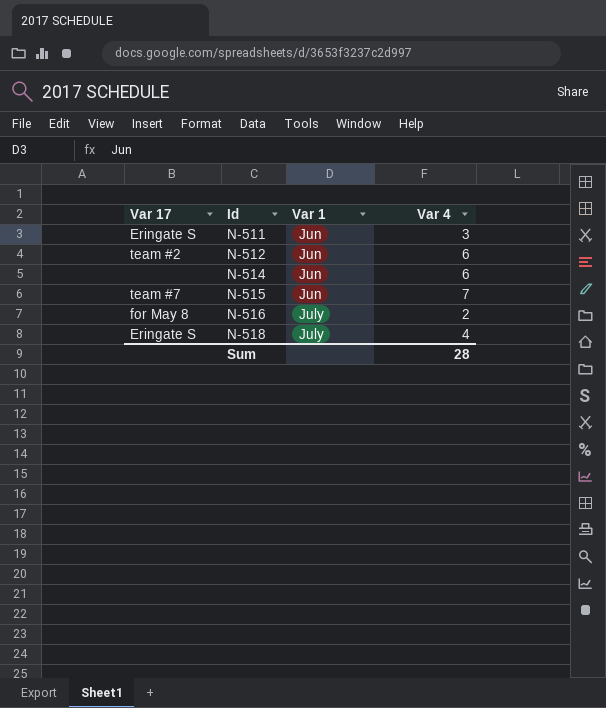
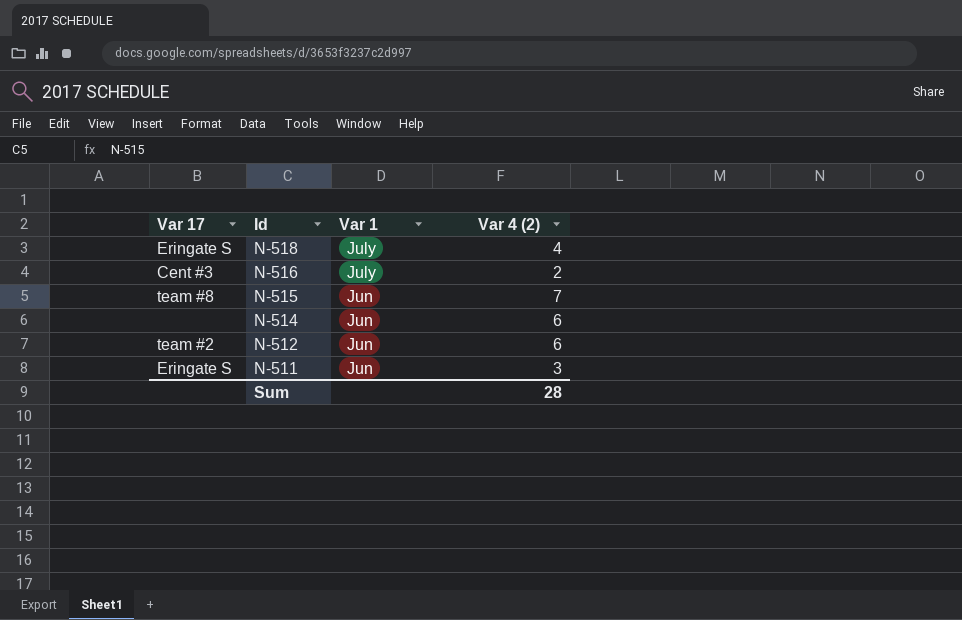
row order: Id ascending -> Id descending
column name: Var 4 -> Var 4 (2)
N-516 | Var 17: for May 8 -> Cent #3
N-515 | Var 17: team #7 -> team #8

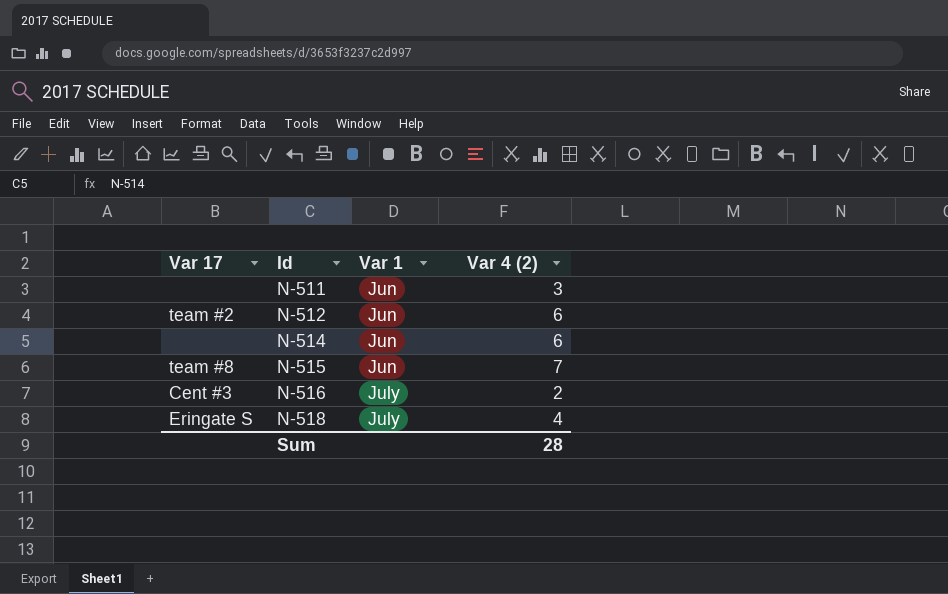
row order: Id descending -> Id ascending
N-511 | Var 17: Eringate S -> none

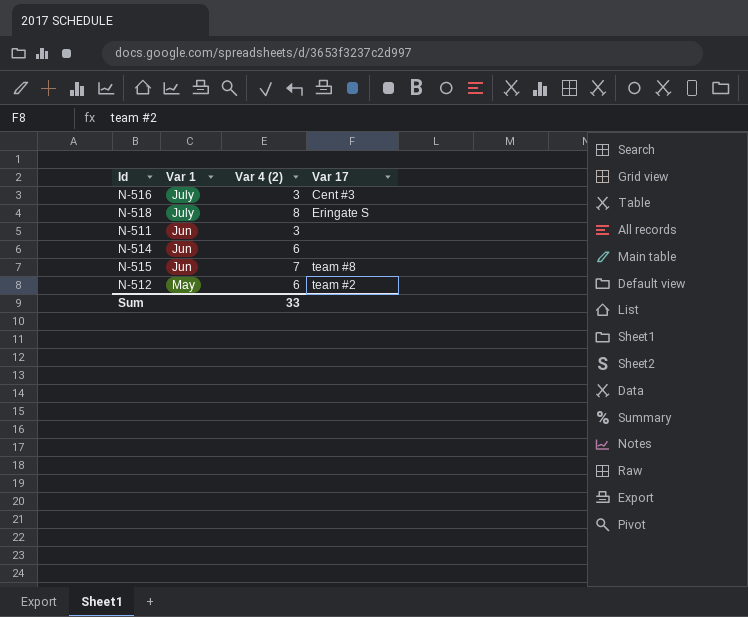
row order: Id ascending -> Var 1 descending
column Var 17 | position: 1 -> 4
N-516 | Var 4 (2): 2 -> 3
N-518 | Var 4 (2): 4 -> 8
N-512 | Var 1: Jun -> May
Sum | Var 4 (2): 28 -> 33

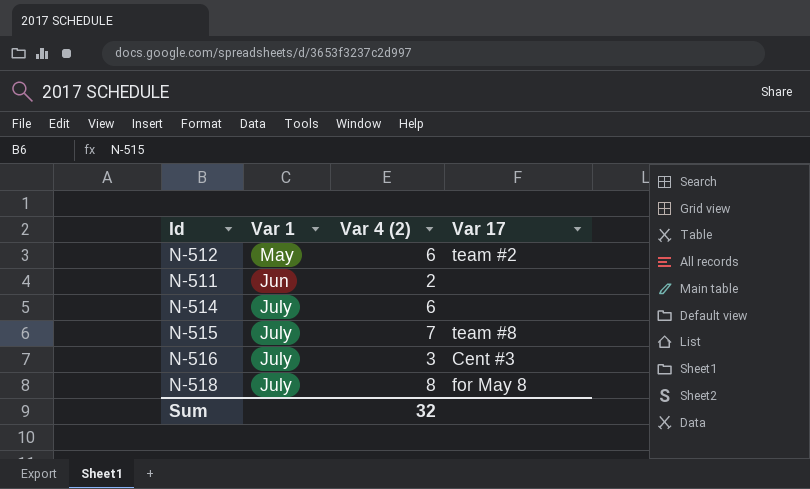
row order: Var 1 descending -> Var 1 ascending
N-511 | Var 4 (2): 3 -> 2
N-514 | Var 1: Jun -> July
N-515 | Var 1: Jun -> July
N-518 | Var 17: Eringate S -> for May 8
Sum | Var 4 (2): 33 -> 32

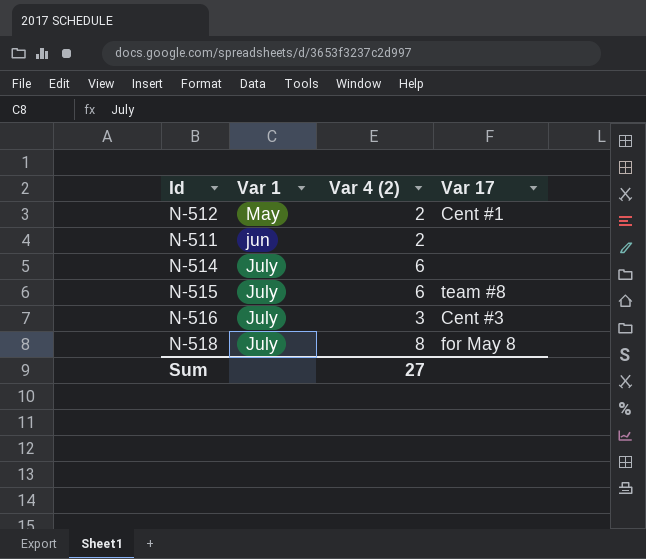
N-512 | Var 4 (2): 6 -> 2
N-512 | Var 17: team #2 -> Cent #1
N-511 | Var 1: Jun -> jun
N-515 | Var 4 (2): 7 -> 6
Sum | Var 4 (2): 32 -> 27

